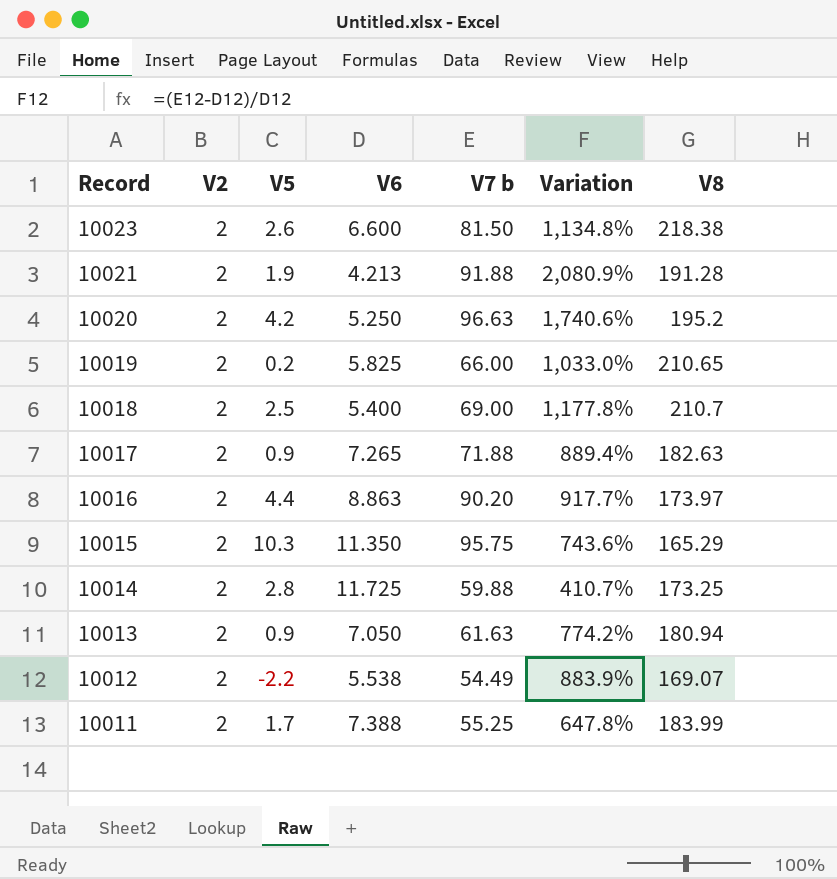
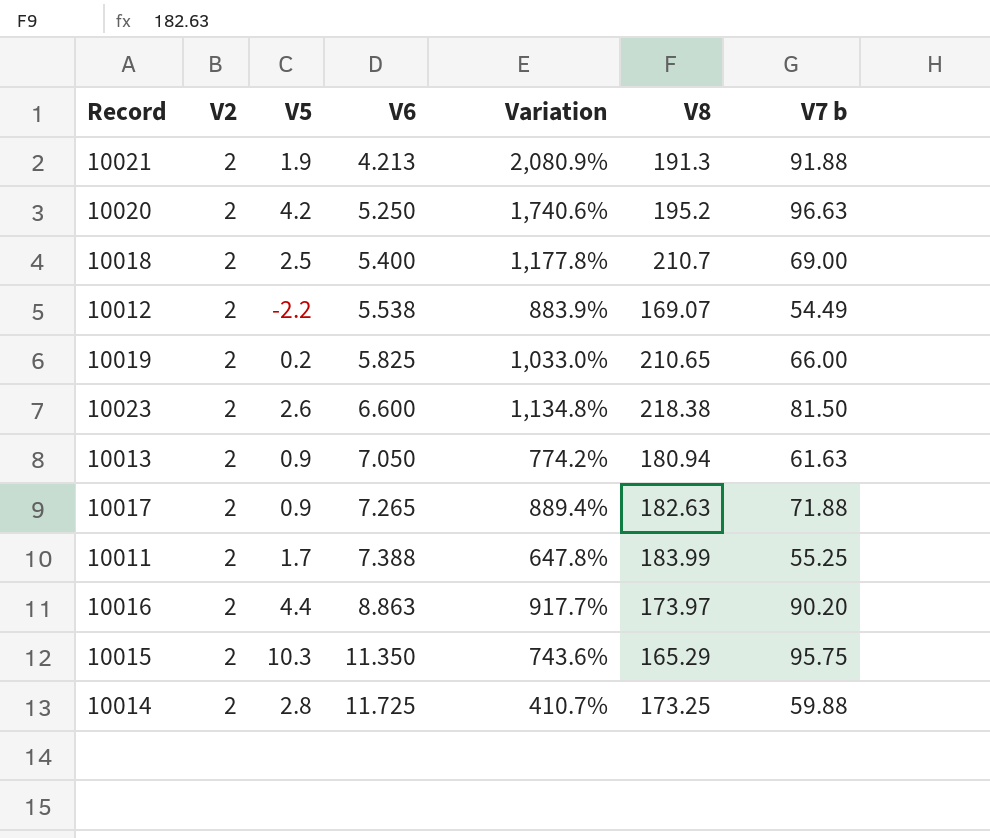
row order: Record descending -> V6 ascending
column V7 b | position: 5 -> 7
10021 | V8: 191.28 -> 191.3

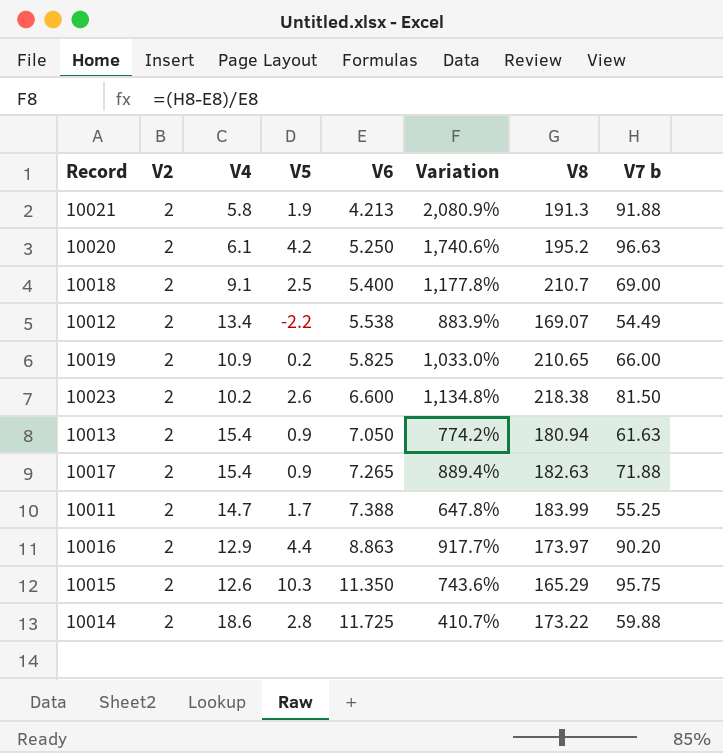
column V4 | position: none -> 3
10014 | V8: 173.25 -> 173.22

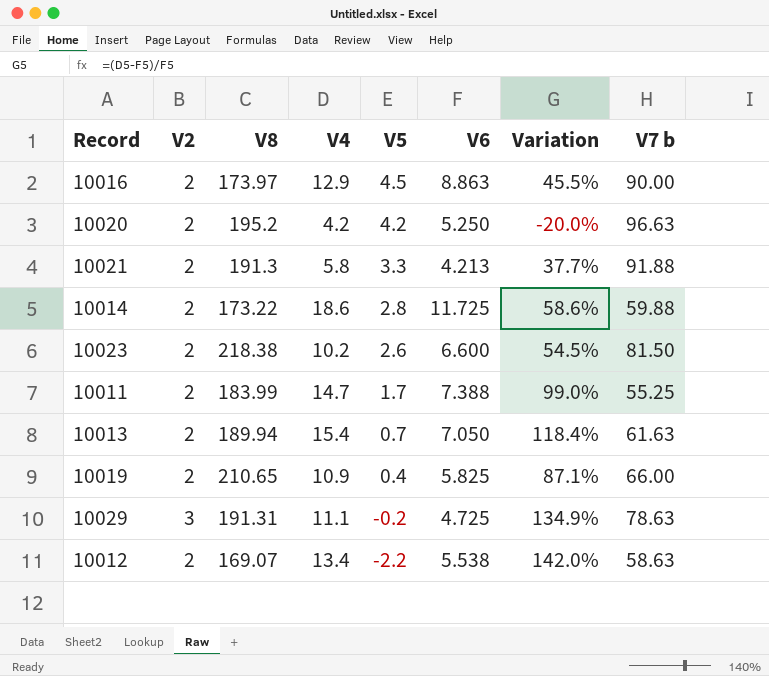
row order: V6 ascending -> V5 descending
column V8 | position: 7 -> 3
column Variation | formula: ([V7 b] - [V6]) / [V6] -> ([V4] - [V6]) / [V6]
row 10018: 2 | 9.1 | 2.5 | 5.400 | 1,177.8% | 210.7 | 69.00 -> none
row 10017: 2 | 15.4 | 0.9 | 7.265 | 889.4% | 182.63 | 71.88 -> none
row 10015: 2 | 12.6 | 10.3 | 11.350 | 743.6% | 165.29 | 95.75 -> none
10016 | V5: 4.4 -> 4.5
10016 | V7 b: 90.20 -> 90.00
10020 | V4: 6.1 -> 4.2
10021 | V5: 1.9 -> 3.3
10013 | V8: 180.94 -> 189.94
10013 | V5: 0.9 -> 0.7
10019 | V5: 0.2 -> 0.4
row 10029: none -> 3 | 191.31 | 11.1 | -0.2 | 4.725 | 134.9% | 78.63
10012 | V7 b: 54.49 -> 58.63

